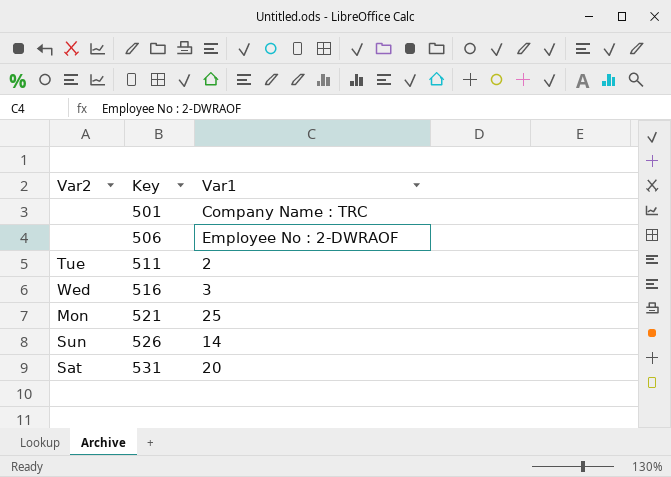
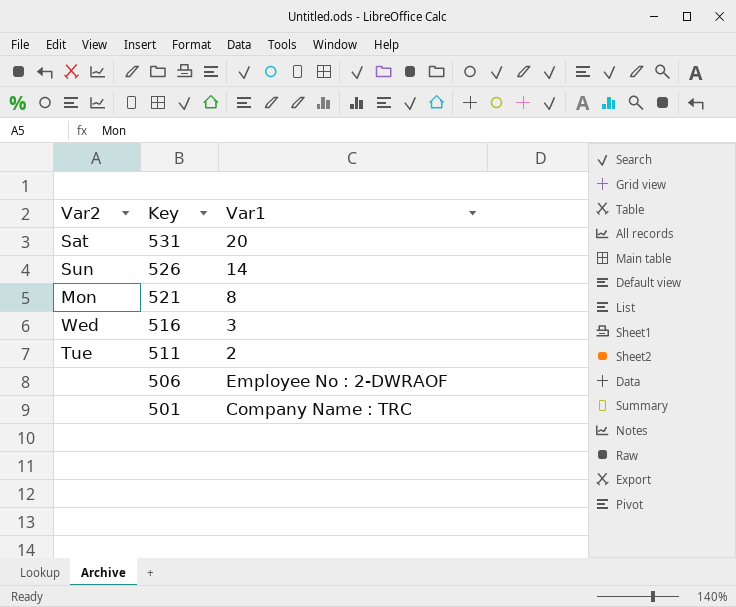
row order: Key ascending -> Key descending
521 | Var1: 25 -> 8

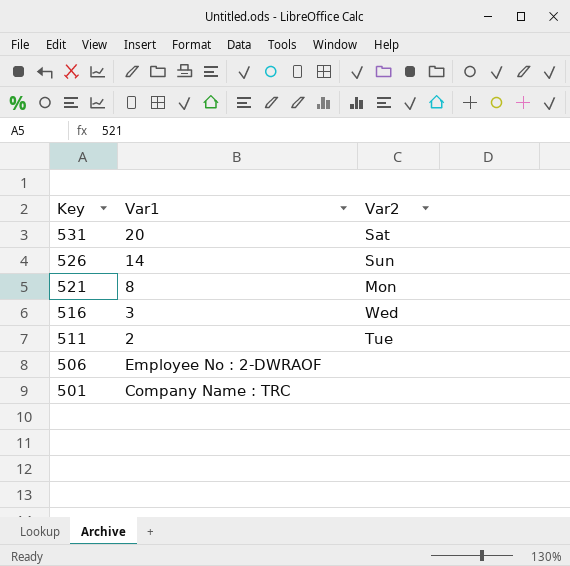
column Var2 | position: 1 -> 3

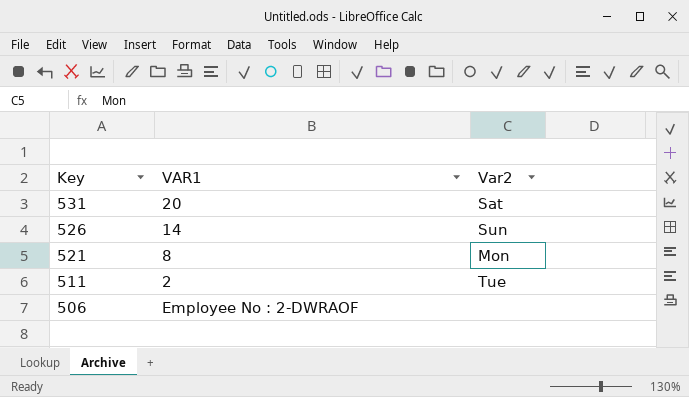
column name: Var1 -> VAR1
row 516: 3 | Wed -> none
row 501: Company Name : TRC | none -> none

